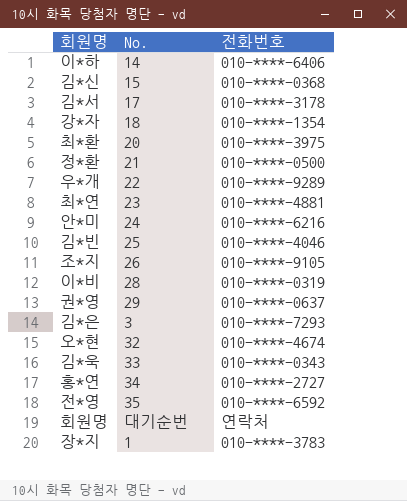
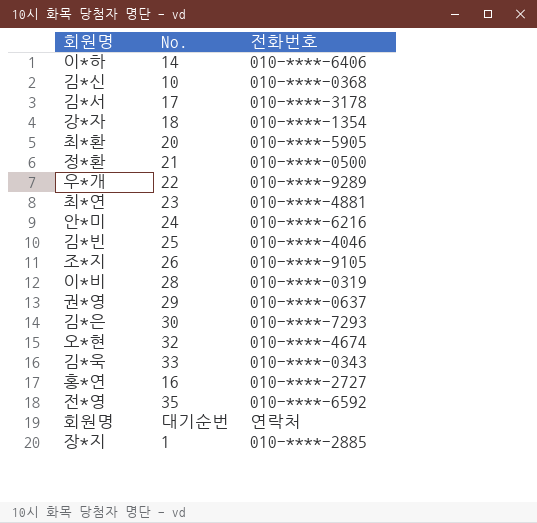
김*신 | No.: 15 -> 10
최*환 | 전화번호: 010-****-3975 -> 010-****-5905
김*은 | No.: 3 -> 30
홍*연 | No.: 34 -> 16
장*지 | 전화번호: 010-****-3783 -> 010-****-2885

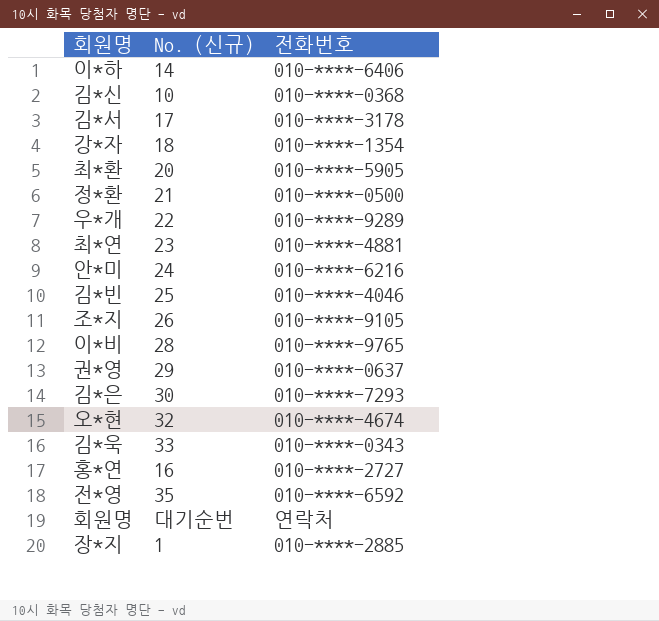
column name: No. -> No. (신규)
이*비 | 전화번호: 010-****-0319 -> 010-****-9765

